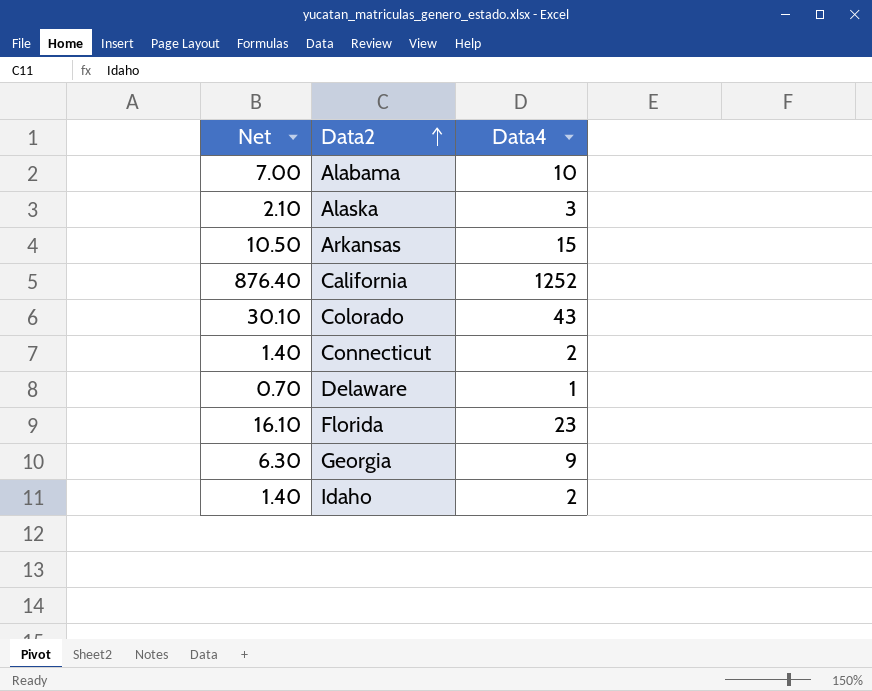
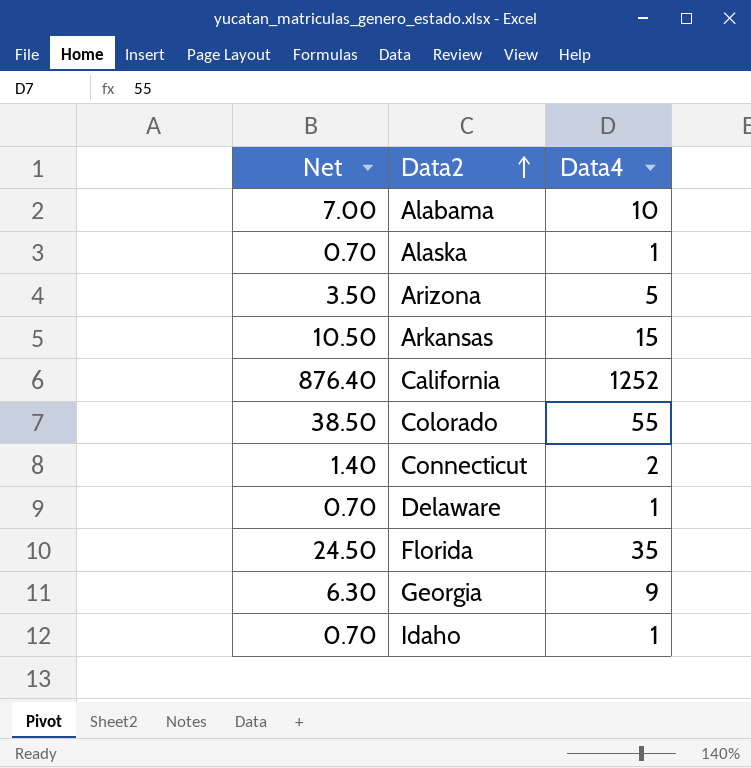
Alaska | Net: 2.10 -> 0.70
Alaska | Data4: 3 -> 1
row Arizona: none -> 3.50 | 5
Colorado | Net: 30.10 -> 38.50
Colorado | Data4: 43 -> 55
Florida | Net: 16.10 -> 24.50
Florida | Data4: 23 -> 35
Idaho | Net: 1.40 -> 0.70
Idaho | Data4: 2 -> 1

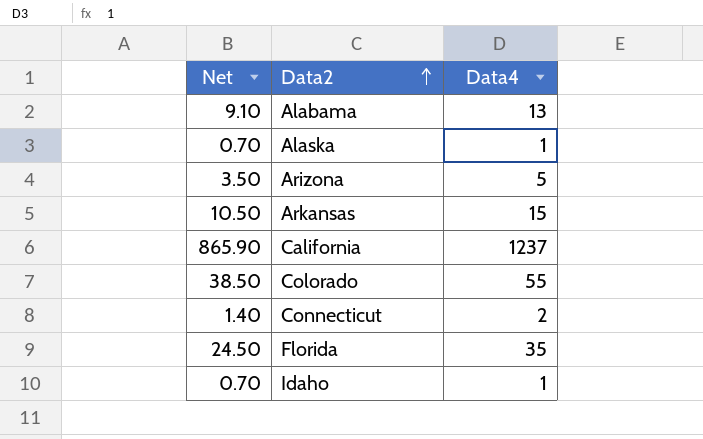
row Delaware: 0.70 | 1 -> none
row Georgia: 6.30 | 9 -> none
Alabama | Net: 7.00 -> 9.10
Alabama | Data4: 10 -> 13
California | Net: 876.40 -> 865.90
California | Data4: 1252 -> 1237

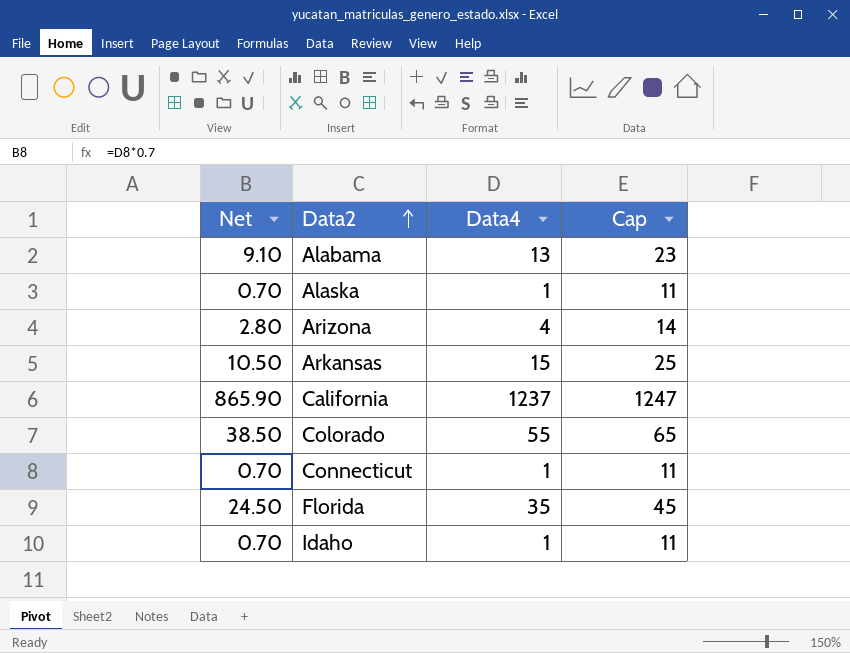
column Cap | formula: none -> [Data4] + 10
Arizona | Net: 3.50 -> 2.80
Arizona | Data4: 5 -> 4
Connecticut | Net: 1.40 -> 0.70
Connecticut | Data4: 2 -> 1

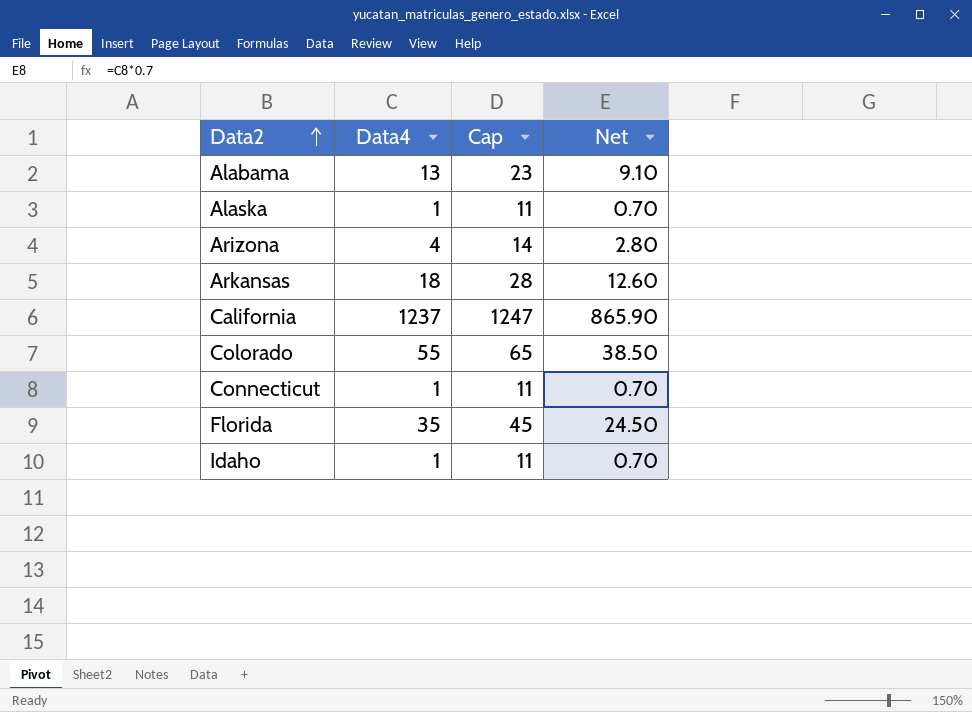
column Net | position: 1 -> 4
Arkansas | Data4: 15 -> 18
Arkansas | Cap: 25 -> 28
Arkansas | Net: 10.50 -> 12.60

